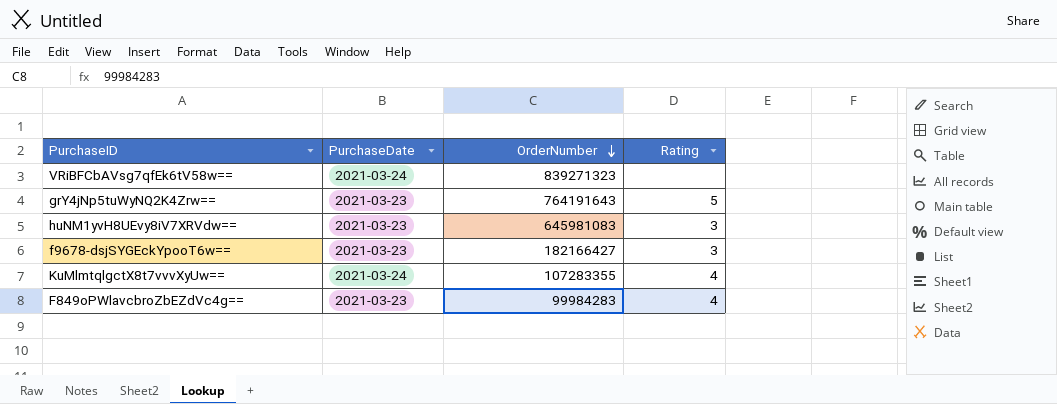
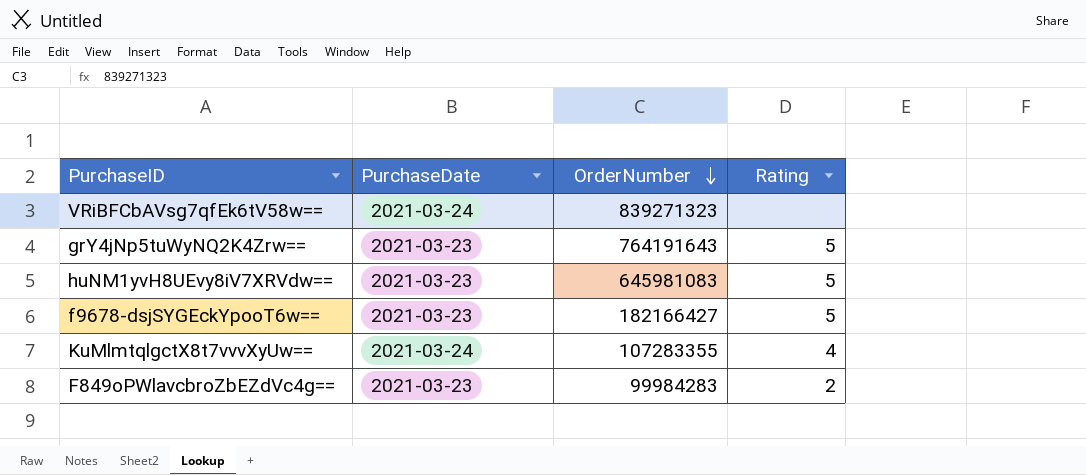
huNM1yvH8UEvy8iV7XRVdw== | Rating: 3 -> 5
f9678-dsjSYGEckYpooT6w== | Rating: 3 -> 5
F849oPWlavcbroZbEZdVc4g== | Rating: 4 -> 2

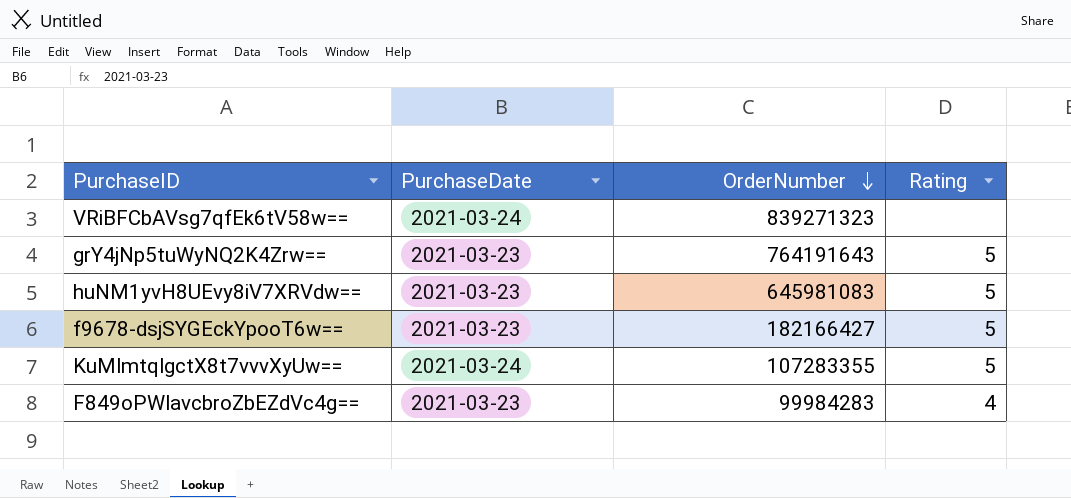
KuMlmtqlgctX8t7vvvXyUw== | Rating: 4 -> 5
F849oPWlavcbroZbEZdVc4g== | Rating: 2 -> 4

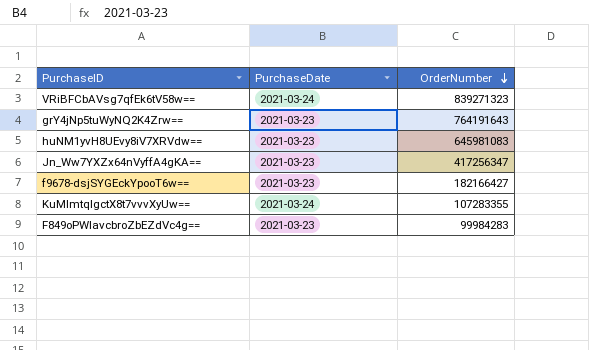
column Rating | position: 4 -> none
row Jn_Ww7YXZx64nVyffA4gKA==: none -> 2021-03-23 | 417256347

